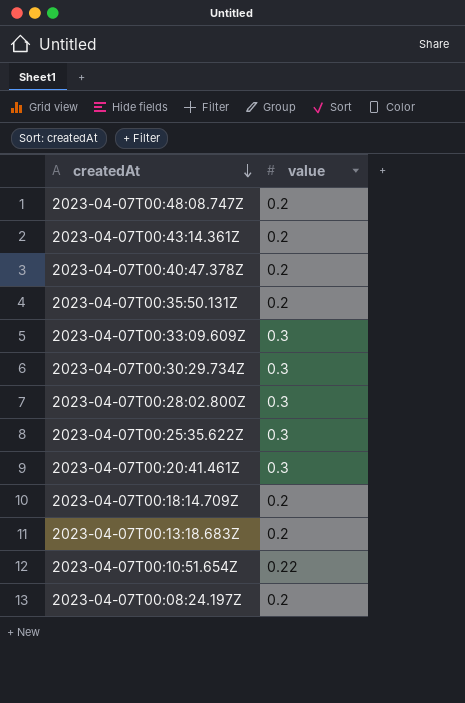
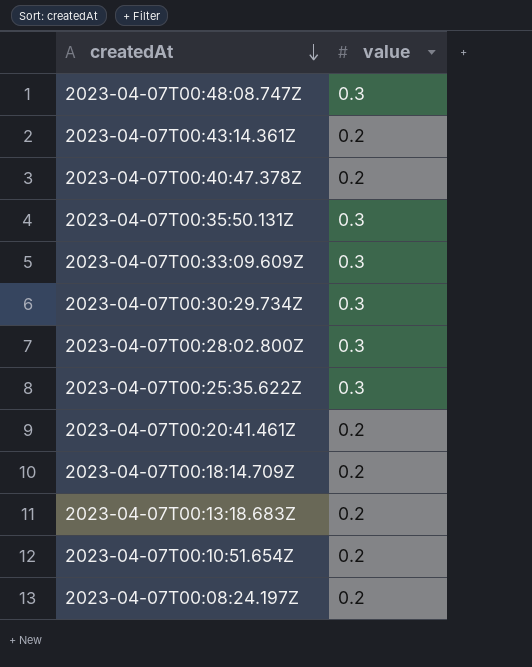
2023-04-07T00:48:08.747Z | value: 0.2 -> 0.3
2023-04-07T00:35:50.131Z | value: 0.2 -> 0.3
2023-04-07T00:20:41.461Z | value: 0.3 -> 0.2
2023-04-07T00:10:51.654Z | value: 0.22 -> 0.2

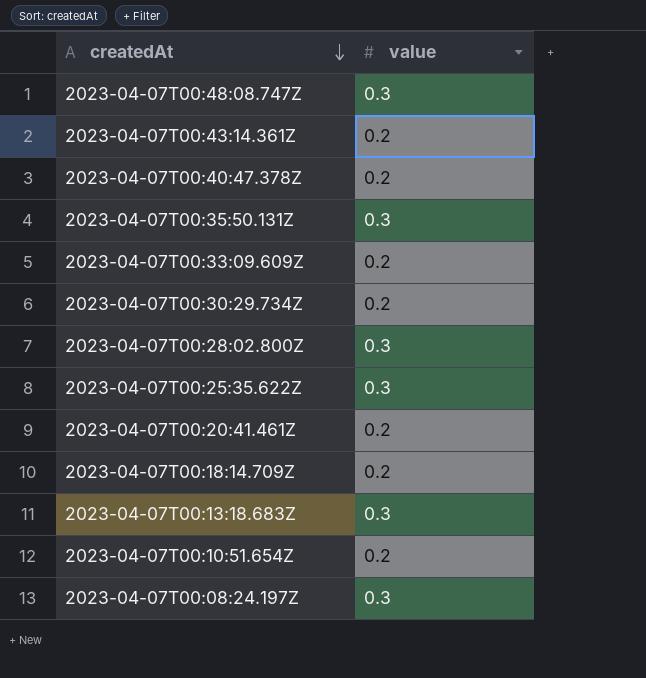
2023-04-07T00:33:09.609Z | value: 0.3 -> 0.2
2023-04-07T00:30:29.734Z | value: 0.3 -> 0.2
2023-04-07T00:13:18.683Z | value: 0.2 -> 0.3
2023-04-07T00:08:24.197Z | value: 0.2 -> 0.3

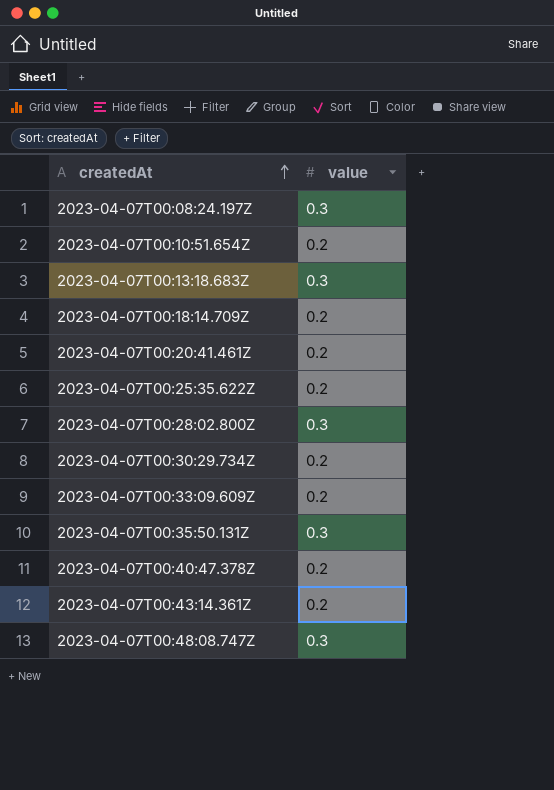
row order: createdAt descending -> createdAt ascending
2023-04-07T00:25:35.622Z | value: 0.3 -> 0.2

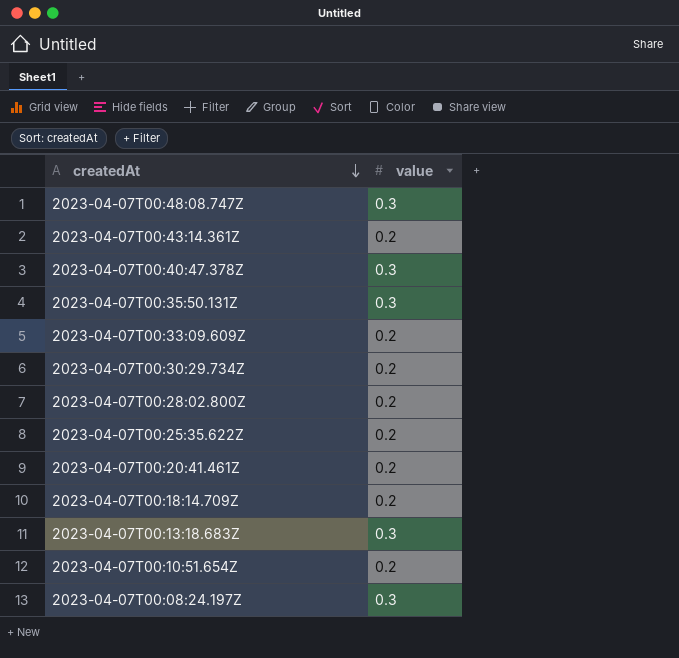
row order: createdAt ascending -> createdAt descending
2023-04-07T00:40:47.378Z | value: 0.2 -> 0.3
2023-04-07T00:28:02.800Z | value: 0.3 -> 0.2

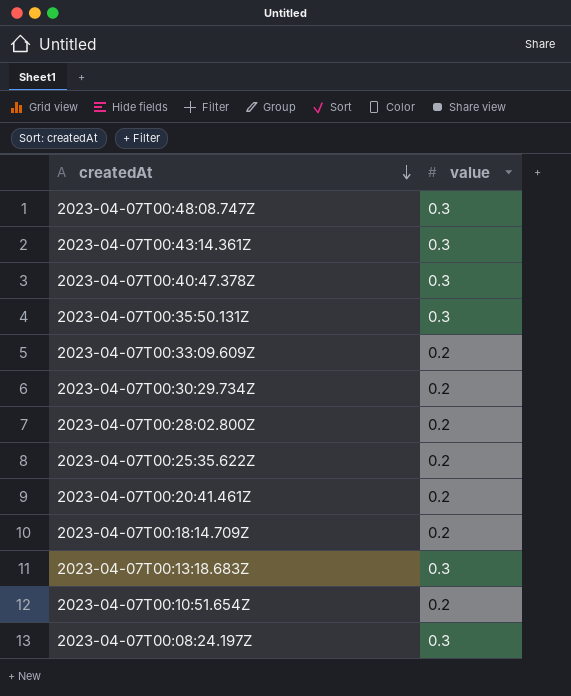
2023-04-07T00:43:14.361Z | value: 0.2 -> 0.3

